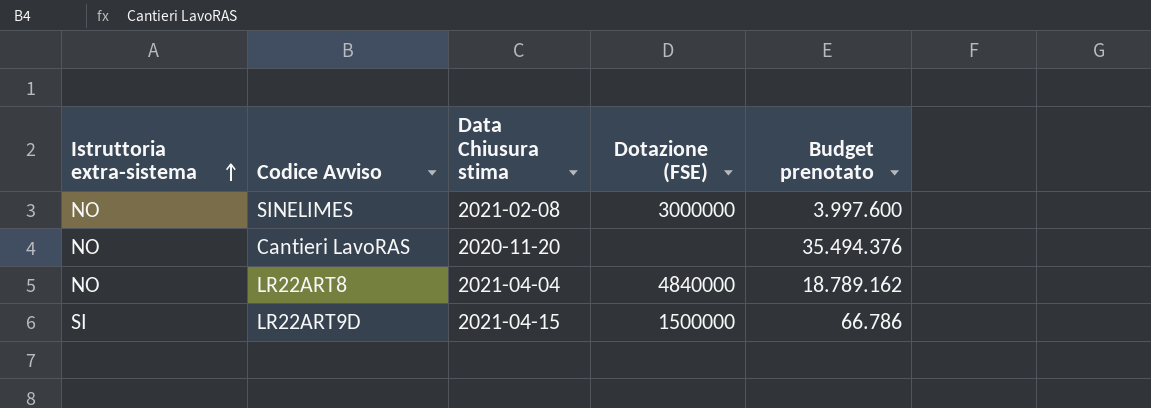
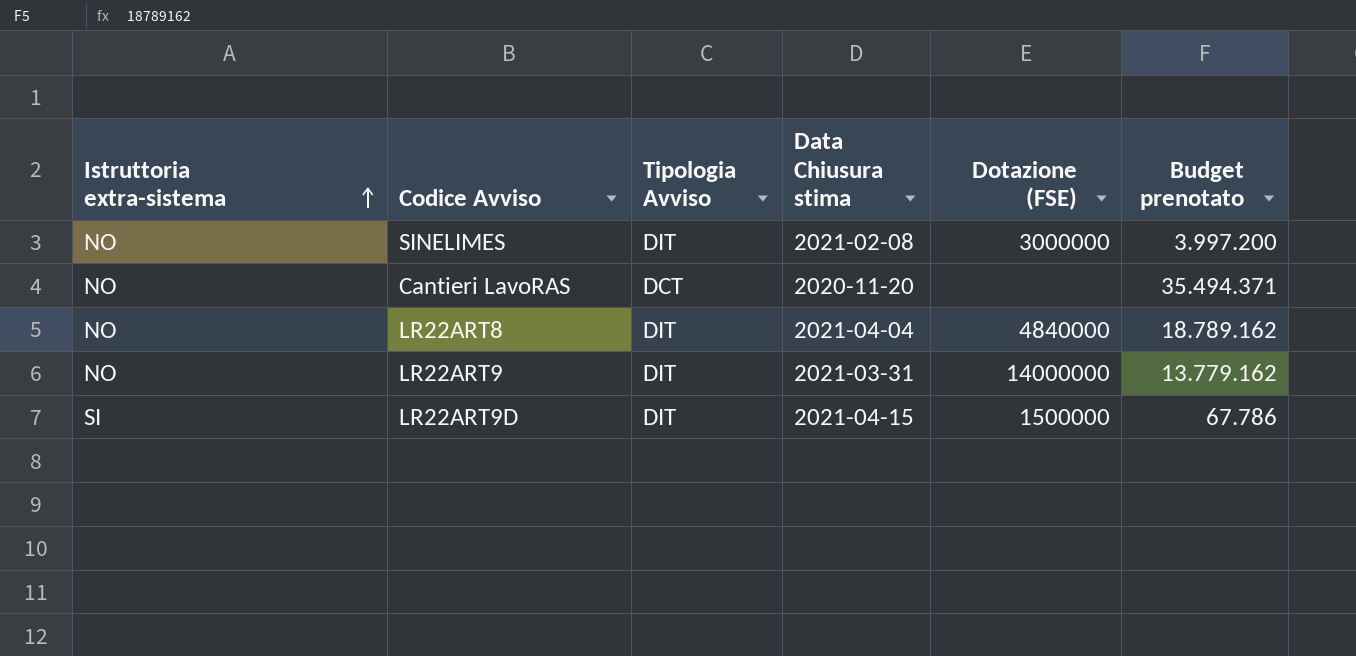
column Tipologia Avviso | position: none -> 3
SINELIMES | Budget prenotato: 3.997.600 -> 3.997.200
Cantieri LavoRAS | Budget prenotato: 35.494.376 -> 35.494.371
row LR22ART9: none -> NO | DIT | 2021-03-31 | 14000000 | 13.779.162
LR22ART9D | Budget prenotato: 66.786 -> 67.786

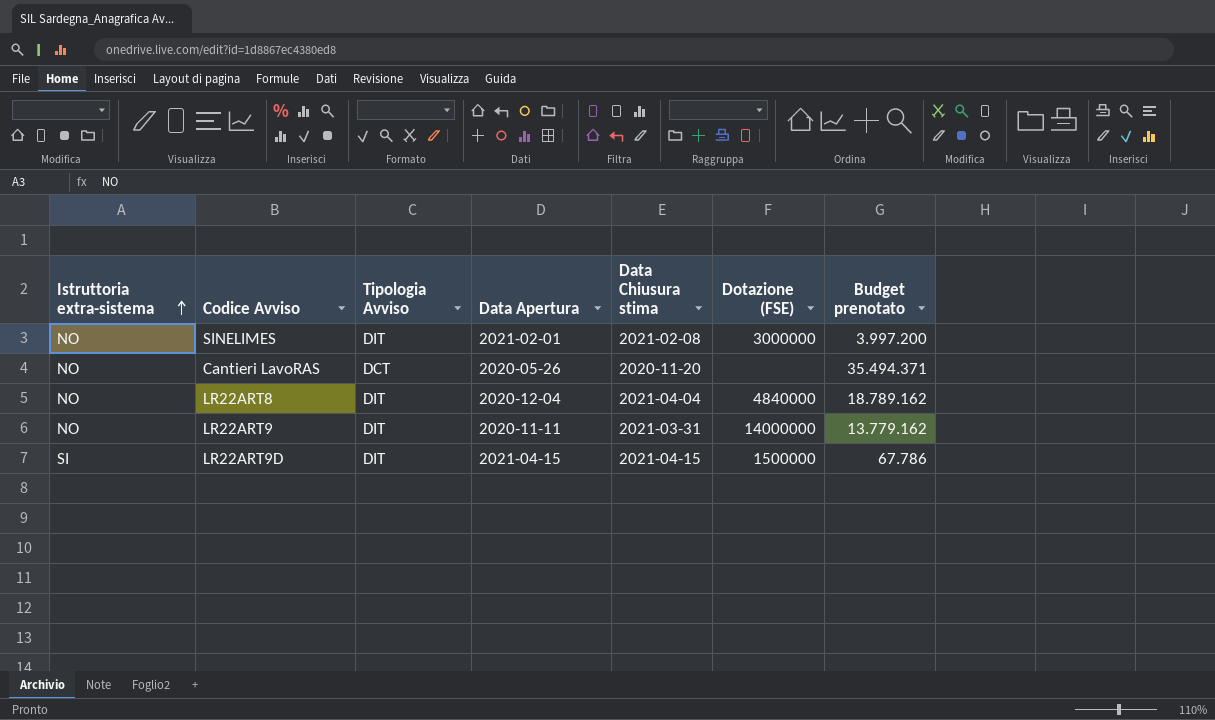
column Data Apertura | position: none -> 4

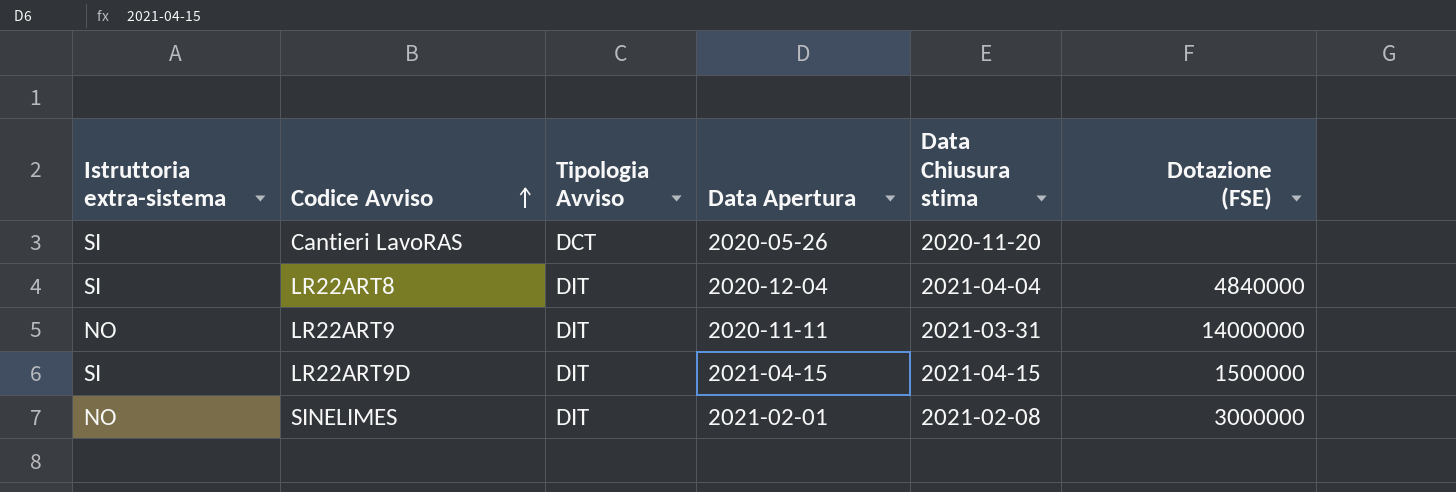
row order: Istruttoria extra-sistema ascending -> Codice Avviso ascending
column Budget prenotato | position: 7 -> none
Cantieri LavoRAS | Istruttoria extra-sistema: NO -> SI
LR22ART8 | Istruttoria extra-sistema: NO -> SI

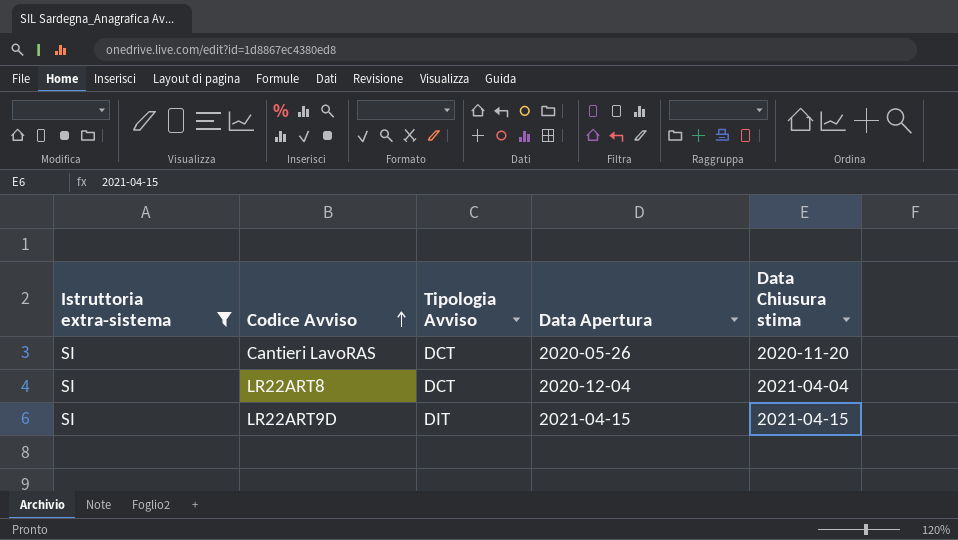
filter: none -> Istruttoria extra-sistema = SI
column Dotazione (FSE) | position: 6 -> none
LR22ART8 | Tipologia Avviso: DIT -> DCT

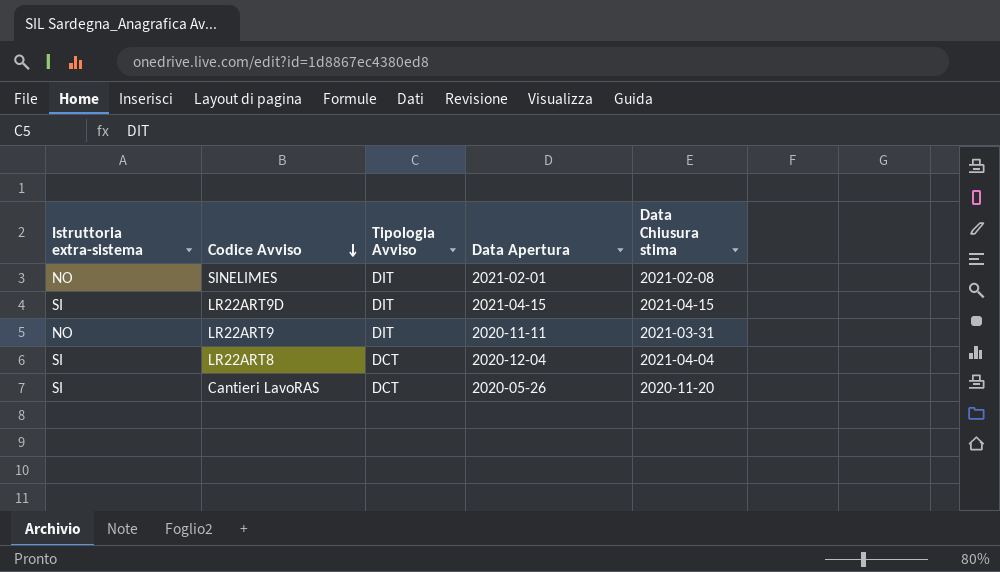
filter: Istruttoria extra-sistema = SI -> none
row order: Codice Avviso ascending -> Codice Avviso descending

